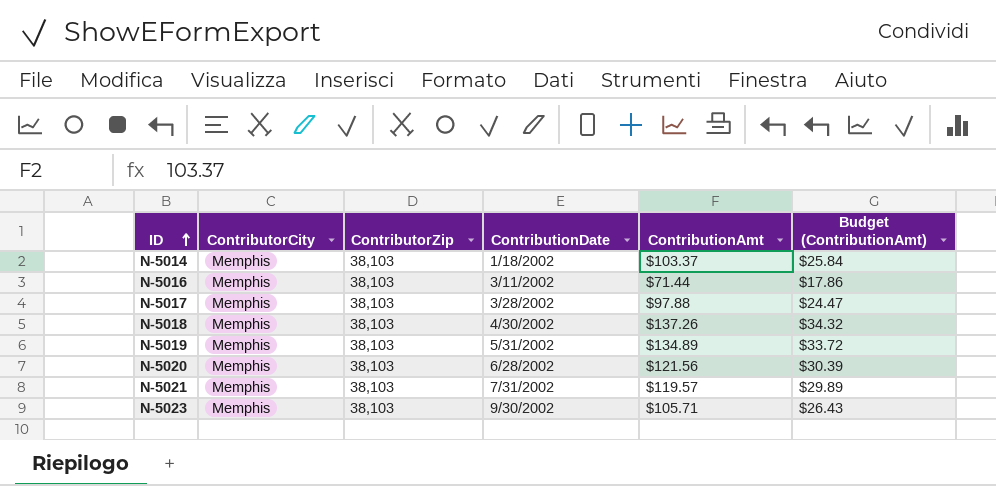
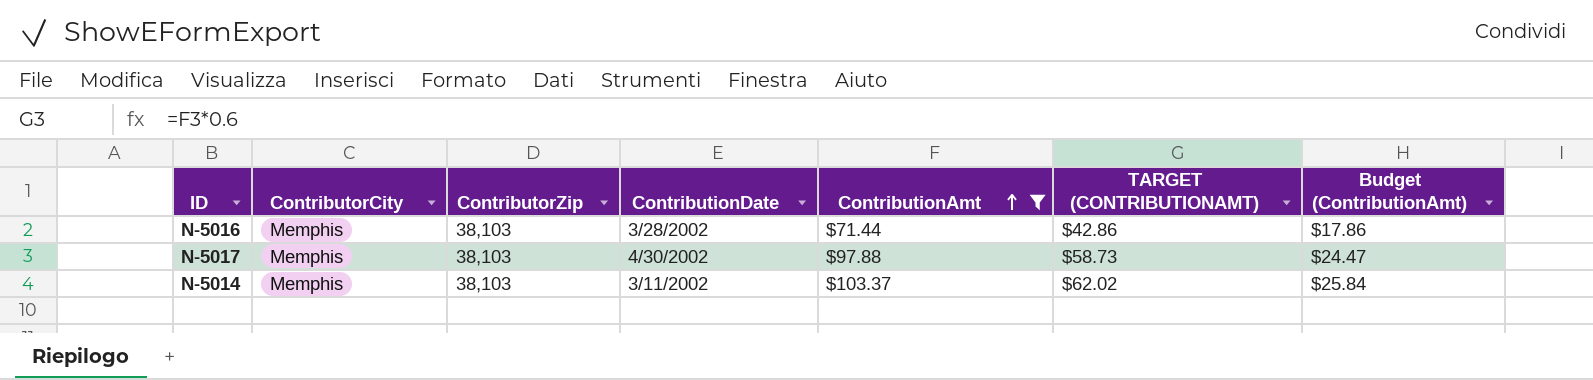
filter: none -> ContributionAmt <= $103.37
row order: ID ascending -> ContributionAmt ascending
column TARGET (CONTRIBUTIONAMT) | formula: none -> [ContributionAmt] * 0.6
N-5016 | ContributionDate: 3/11/2002 -> 3/28/2002
N-5017 | ContributionDate: 3/28/2002 -> 4/30/2002
N-5014 | ContributionDate: 1/18/2002 -> 3/11/2002

